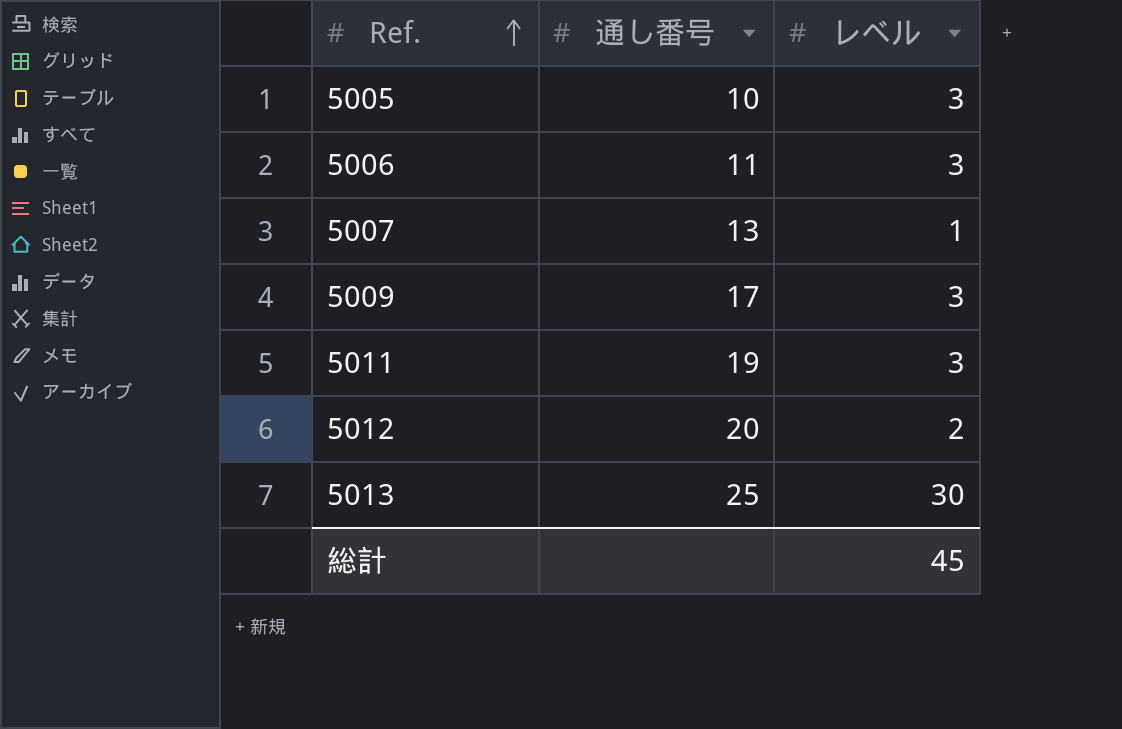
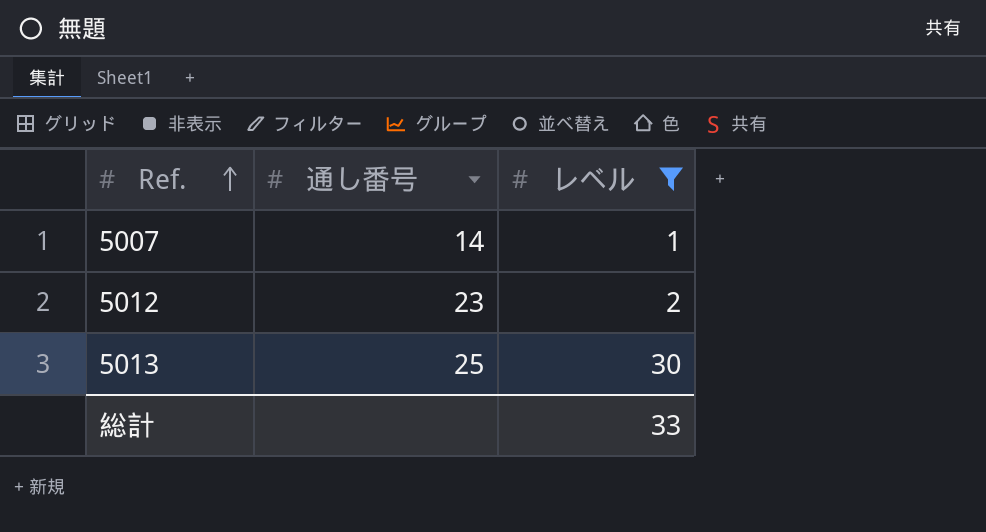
filter: none -> レベル != 3
5007 | 通し番号: 13 -> 14
5012 | 通し番号: 20 -> 23
総計 | レベル: 45 -> 33

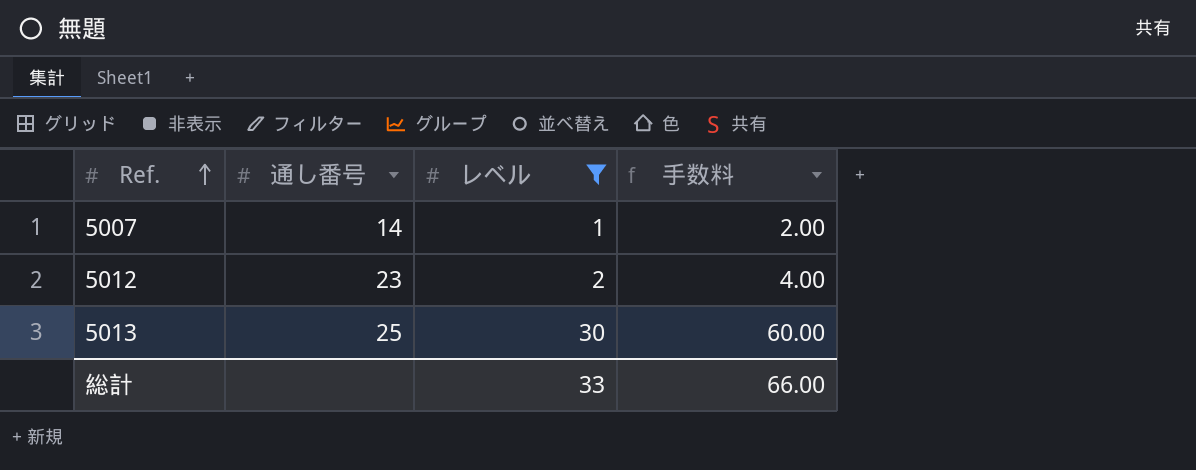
column 手数料 | formula: none -> [レベル] * 2

